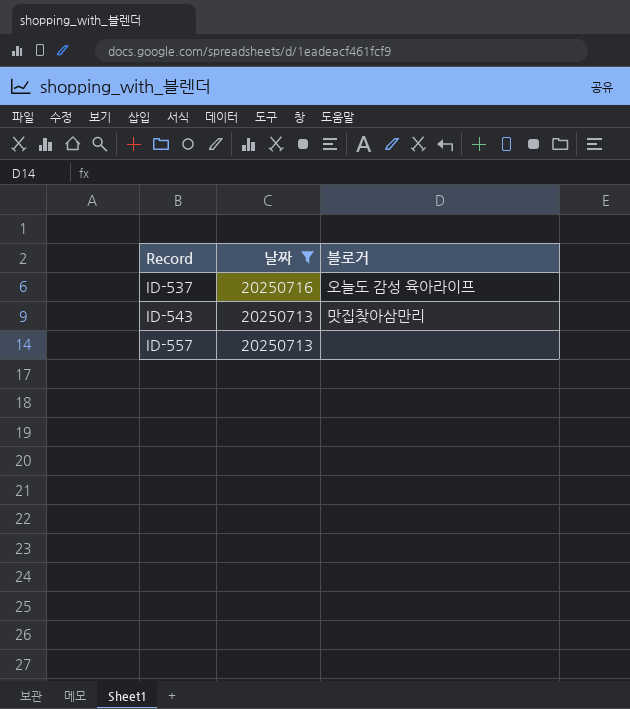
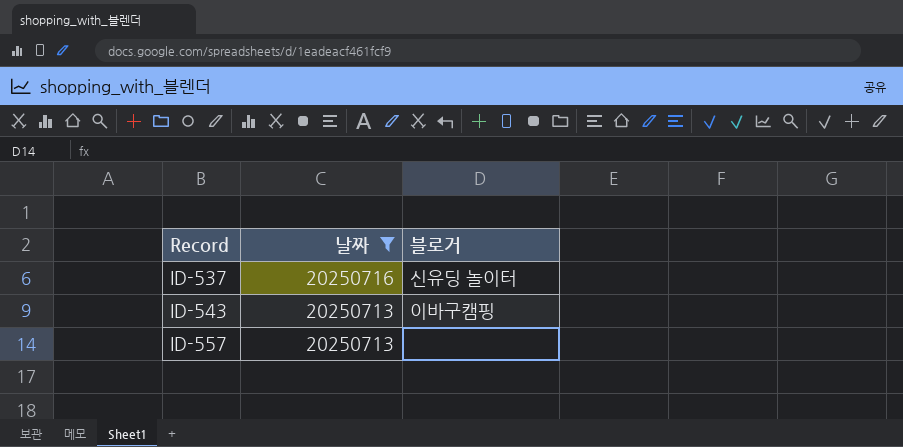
ID-537 | 블로거: 오늘도 감성 육아라이프 -> 신유딩 놀이터
ID-543 | 블로거: 맛집찾아삼만리 -> 이바구캠핑

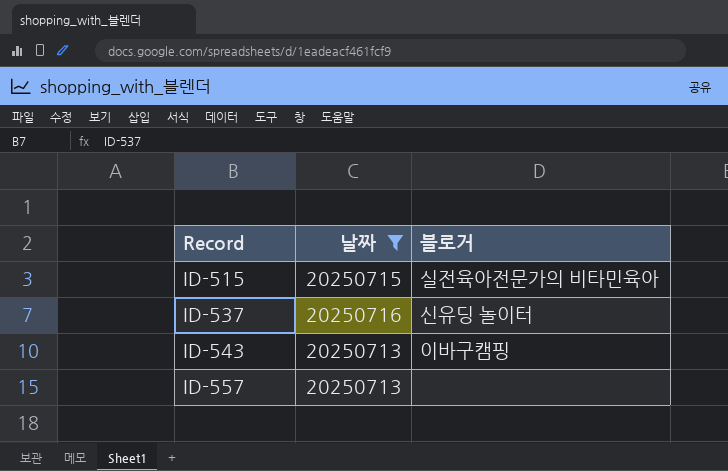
row ID-515: none -> 20250715 | 실전육아전문가의 비타민육아

